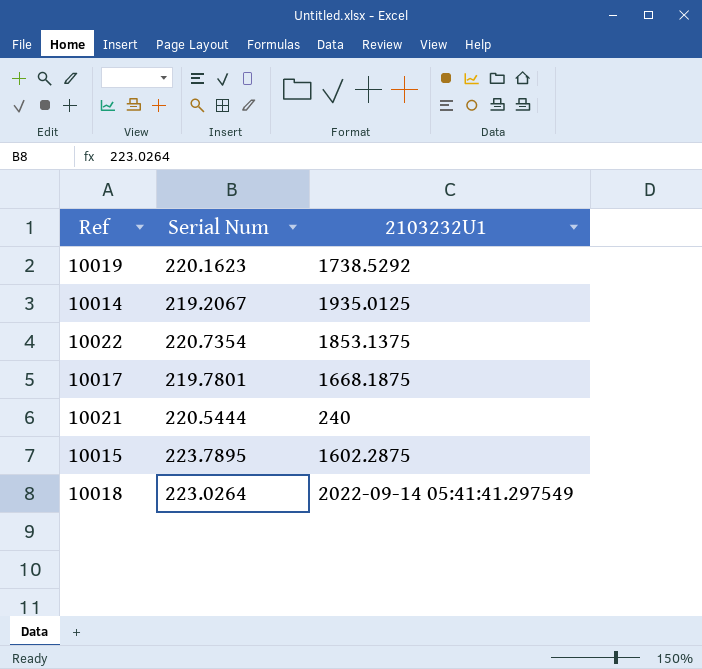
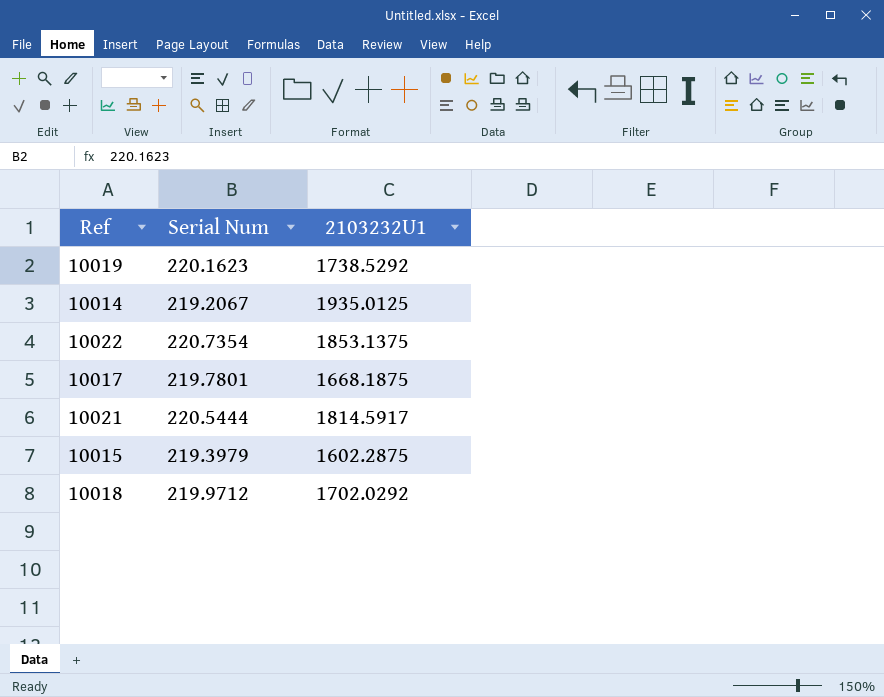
10021 | 2103232U1: 240 -> 1814.5917
10015 | Serial Num: 223.7895 -> 219.3979
10018 | Serial Num: 223.0264 -> 219.9712
10018 | 2103232U1: 2022-09-14 05:41:41.297549 -> 1702.0292

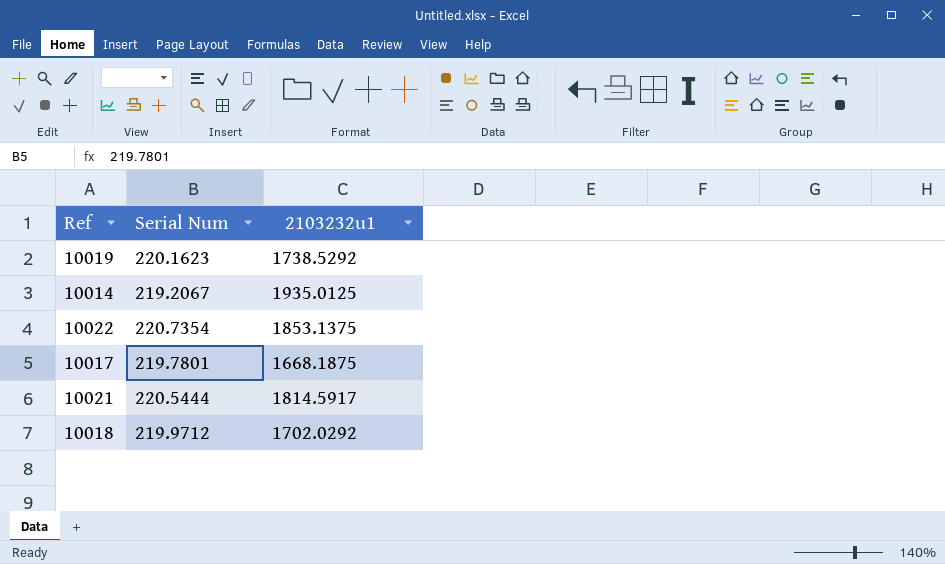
column name: 2103232U1 -> 2103232u1
row 10015: 219.3979 | 1602.2875 -> none

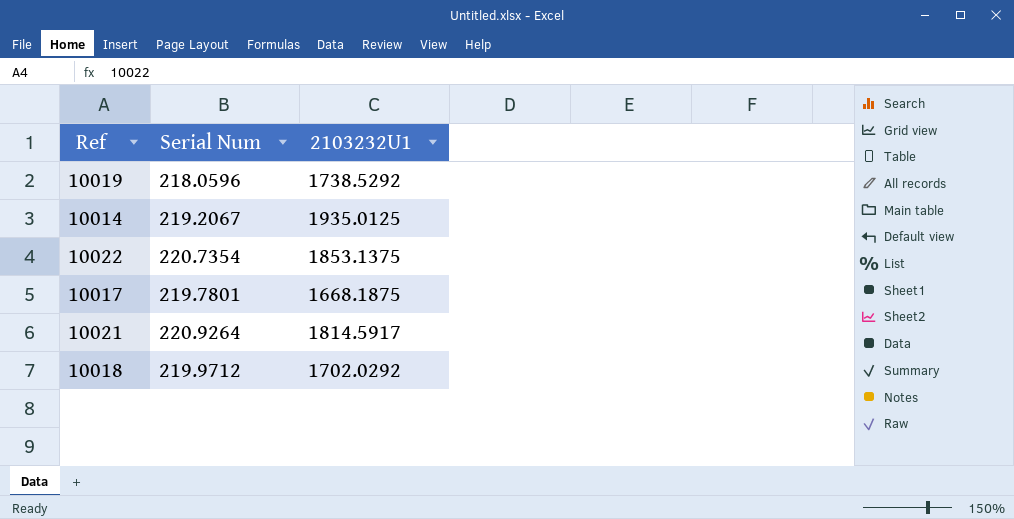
column name: 2103232u1 -> 2103232U1
10019 | Serial Num: 220.1623 -> 218.0596
10021 | Serial Num: 220.5444 -> 220.9264

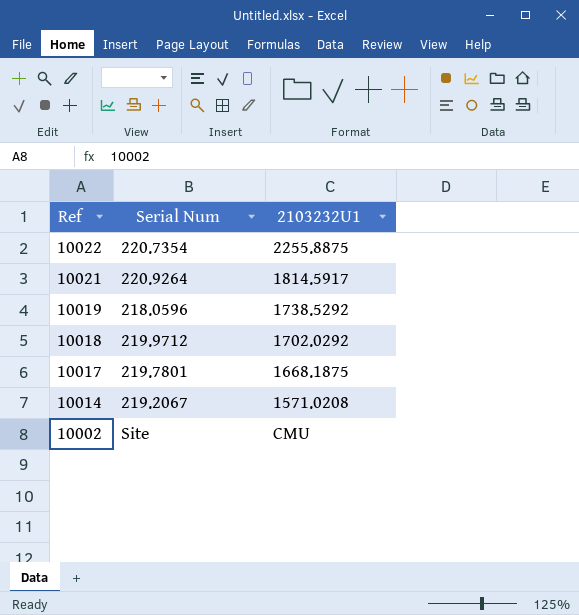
row order: none -> Ref descending
10022 | 2103232U1: 1853.1375 -> 2255.8875
10014 | 2103232U1: 1935.0125 -> 1571.0208
row 10002: none -> Site | CMU

